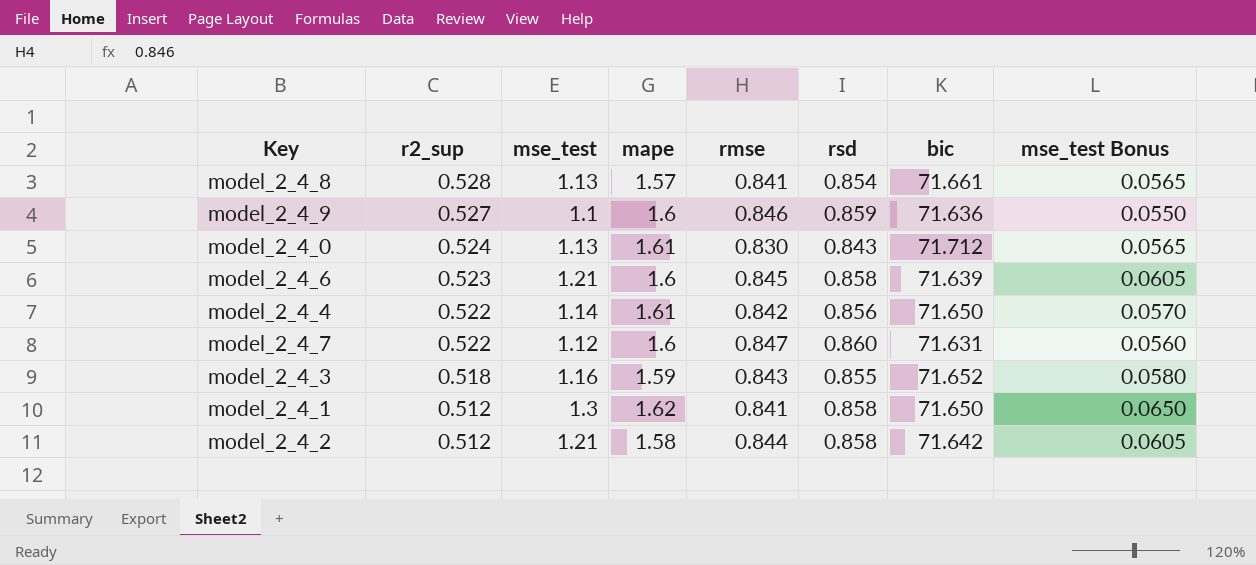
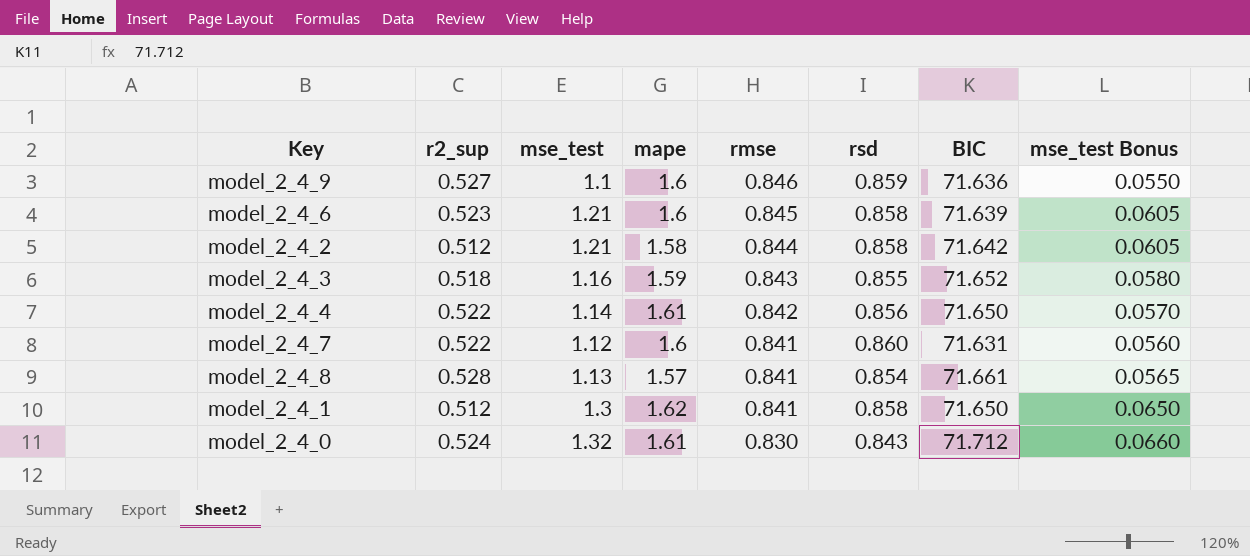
row order: r2_sup descending -> rmse descending
column name: bic -> BIC
model_2_4_7 | rmse: 0.847 -> 0.841
model_2_4_0 | mse_test: 1.13 -> 1.32
model_2_4_0 | mse_test Bonus: 0.0565 -> 0.0660

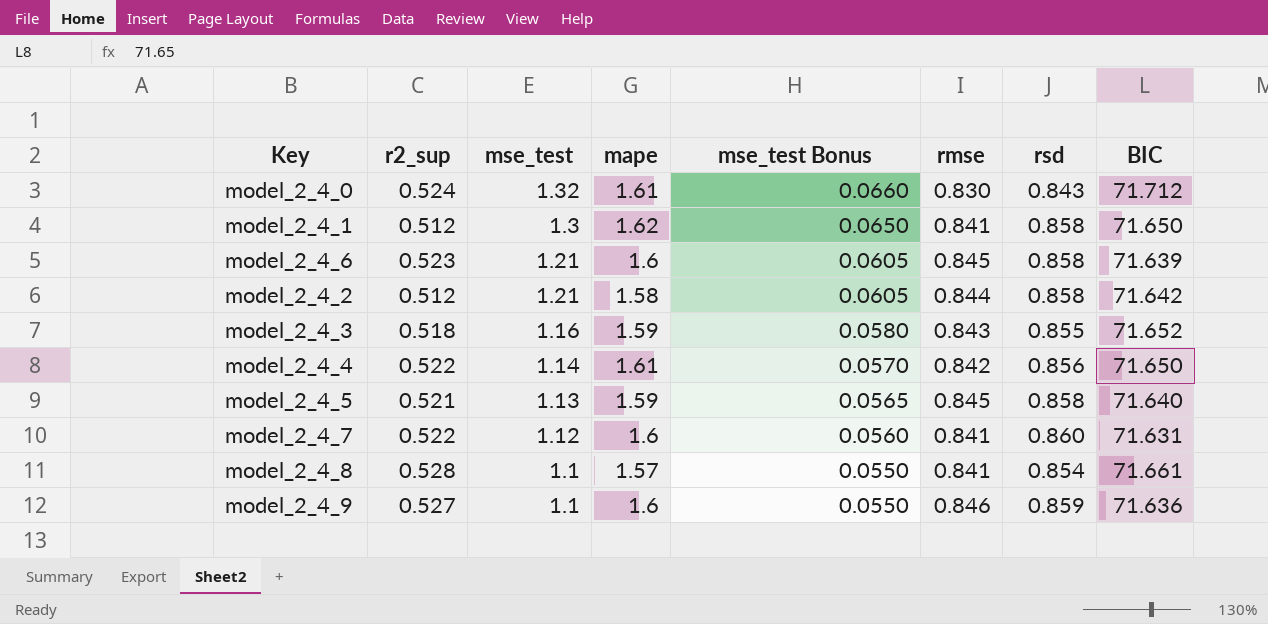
row order: rmse descending -> mse_test descending
column mse_test Bonus | position: 8 -> 5
row model_2_4_5: none -> 0.521 | 1.13 | 1.59 | 0.0565 | 0.845 | 0.858 | 71.640
model_2_4_8 | mse_test: 1.13 -> 1.1
model_2_4_8 | mse_test Bonus: 0.0565 -> 0.0550

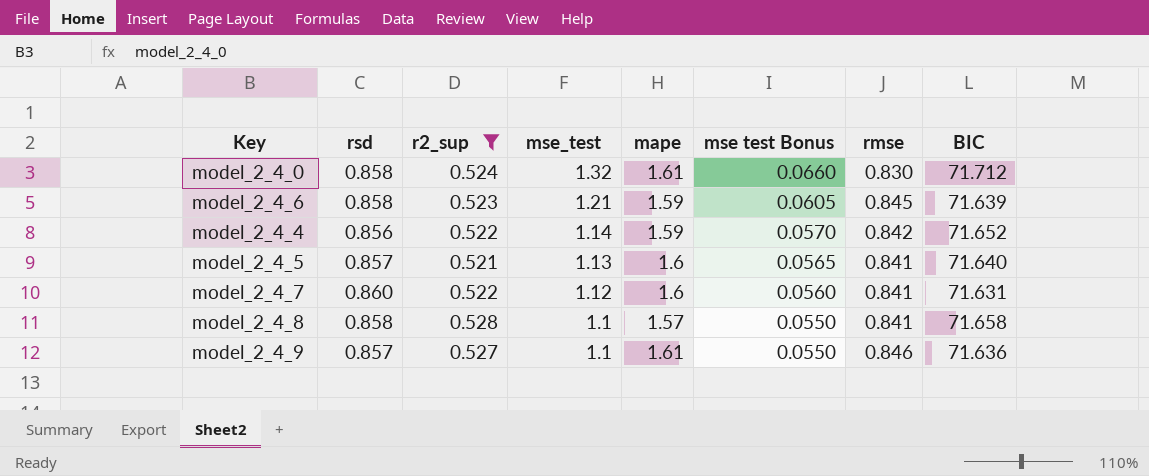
filter: none -> r2_sup >= 0.521
column rsd | position: 7 -> 2
column name: mse_test Bonus -> mse test Bonus
model_2_4_0 | rsd: 0.843 -> 0.858
model_2_4_6 | mape: 1.6 -> 1.59
model_2_4_4 | mape: 1.61 -> 1.59
model_2_4_4 | BIC: 71.650 -> 71.652
model_2_4_5 | rsd: 0.858 -> 0.857
model_2_4_5 | mape: 1.59 -> 1.6
model_2_4_5 | rmse: 0.845 -> 0.841
model_2_4_8 | rsd: 0.854 -> 0.858
model_2_4_8 | BIC: 71.661 -> 71.658
model_2_4_9 | rsd: 0.859 -> 0.857
model_2_4_9 | mape: 1.6 -> 1.61

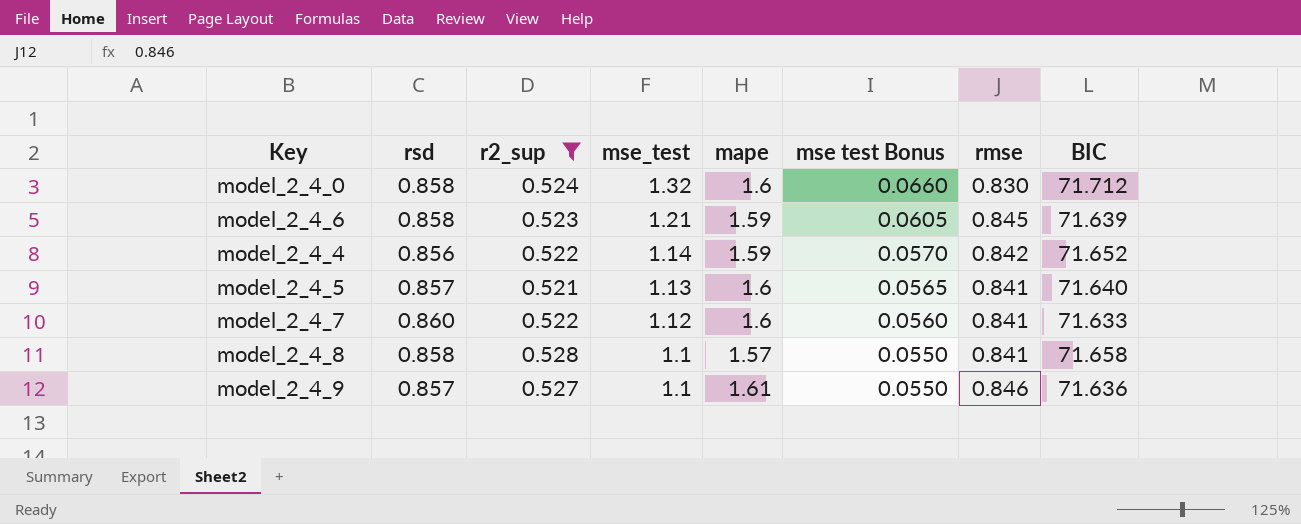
model_2_4_0 | mape: 1.61 -> 1.6
model_2_4_7 | BIC: 71.631 -> 71.633

